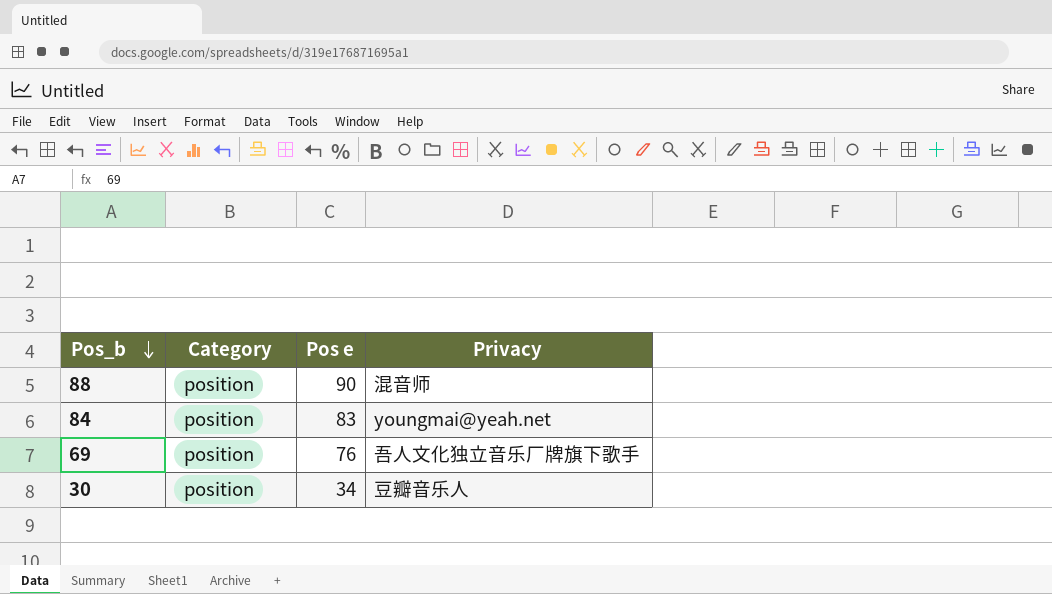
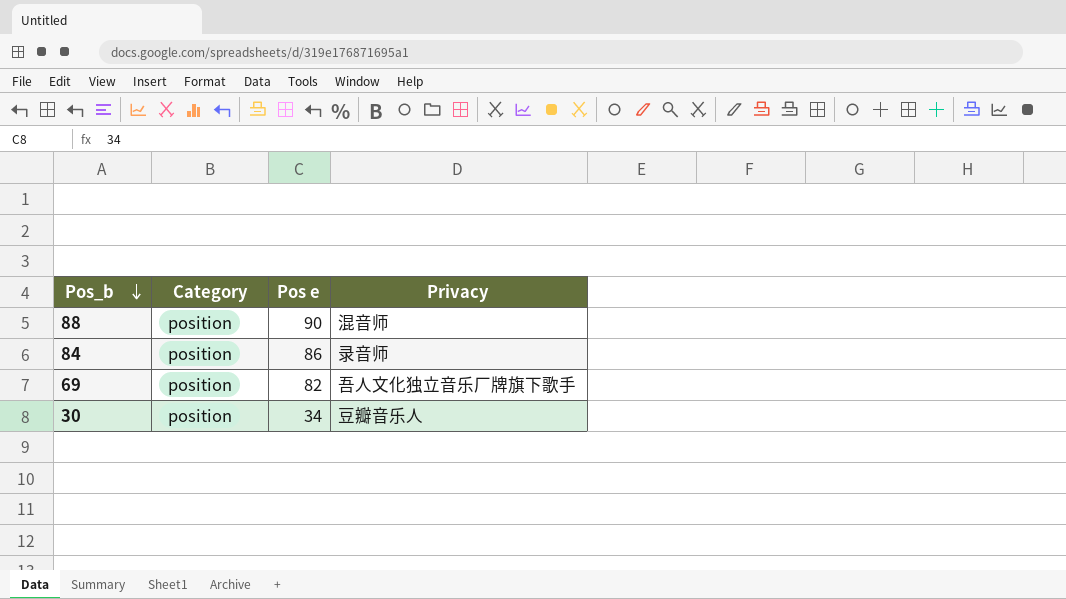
84 | Pos e: 83 -> 86
84 | Privacy: youngmai@yeah.net -> 录音师
69 | Pos e: 76 -> 82

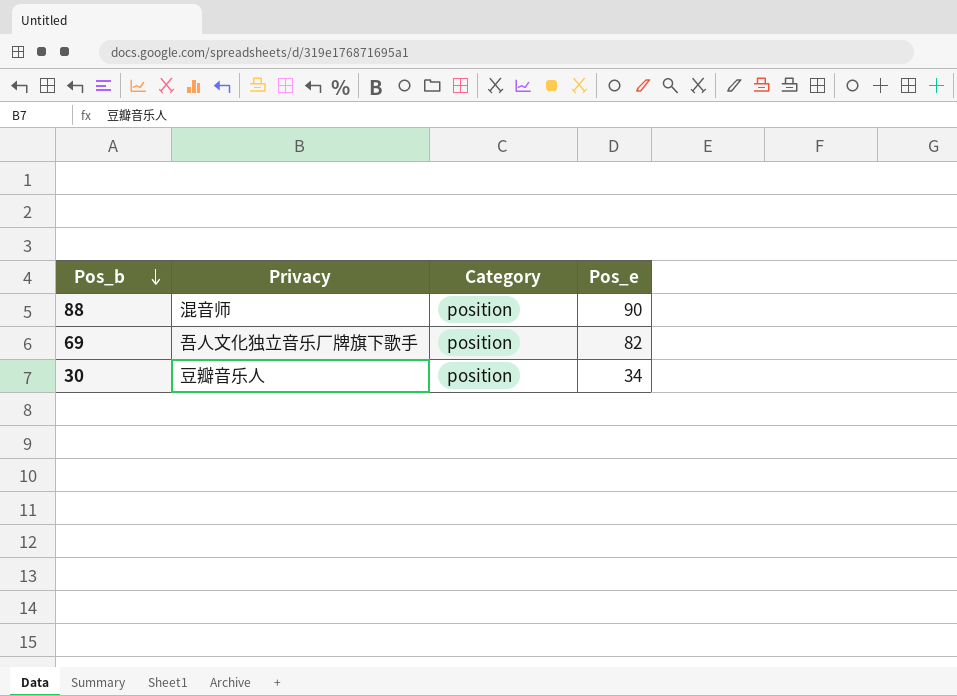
column Privacy | position: 4 -> 2
column name: Pos e -> Pos_e
row 84: position | 86 | 录音师 -> none

